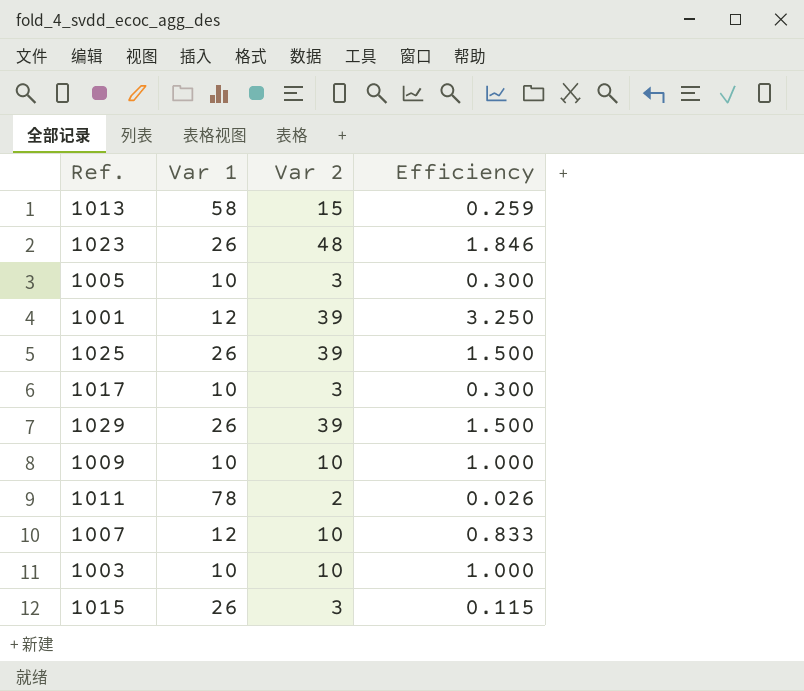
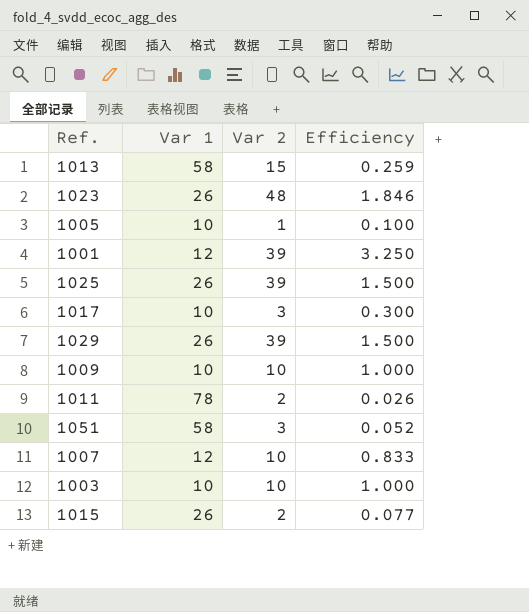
1005 | Var 2: 3 -> 1
1005 | Efficiency: 0.300 -> 0.100
row 1051: none -> 58 | 3 | 0.052
1015 | Var 2: 3 -> 2
1015 | Efficiency: 0.115 -> 0.077

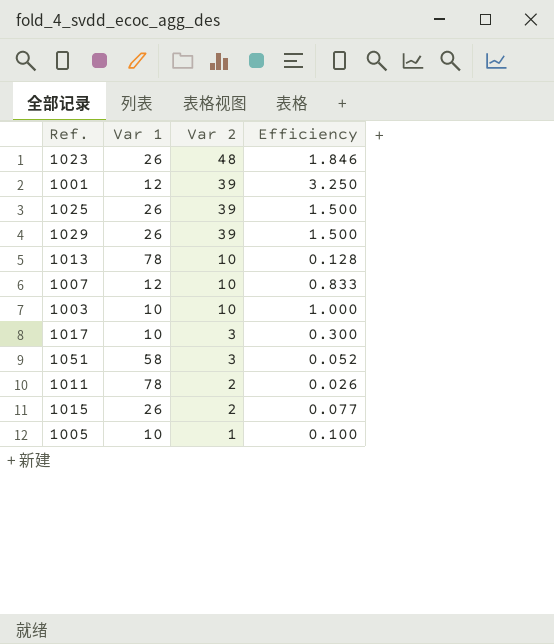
row order: none -> Var 2 descending
row 1009: 10 | 10 | 1.000 -> none
1013 | Var 1: 58 -> 78
1013 | Var 2: 15 -> 10
1013 | Efficiency: 0.259 -> 0.128

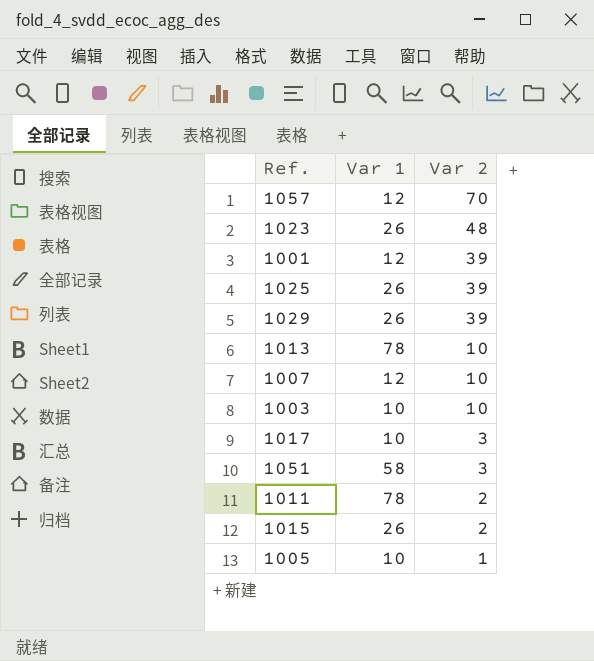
column Efficiency | formula: [Var 2] / [Var 1] -> none
row 1057: none -> 12 | 70

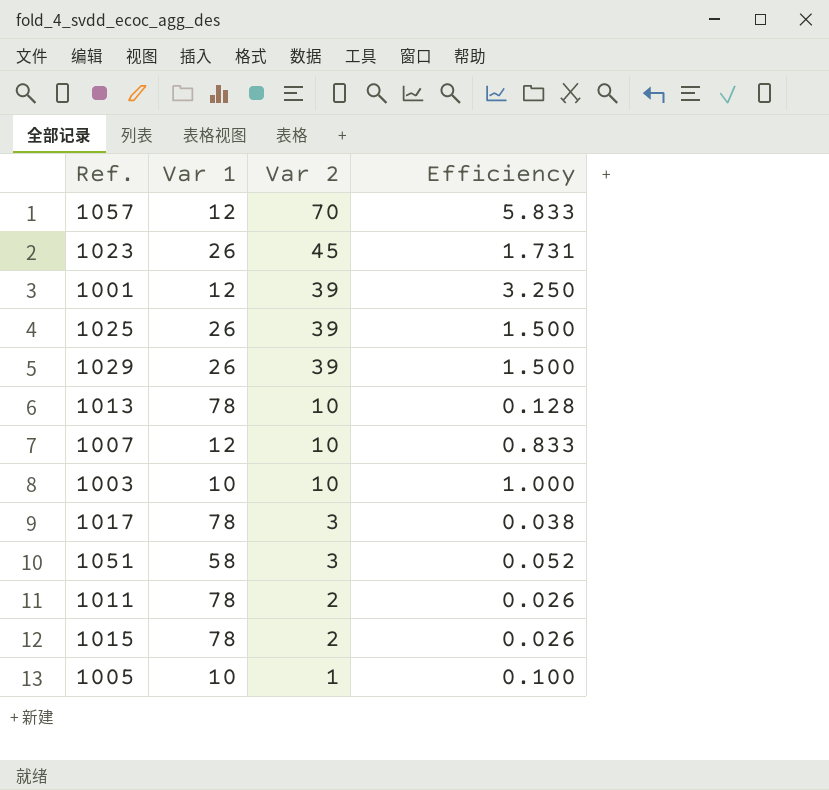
column Efficiency | formula: none -> [Var 2] / [Var 1]
1023 | Var 2: 48 -> 45
1017 | Var 1: 10 -> 78
1015 | Var 1: 26 -> 78

